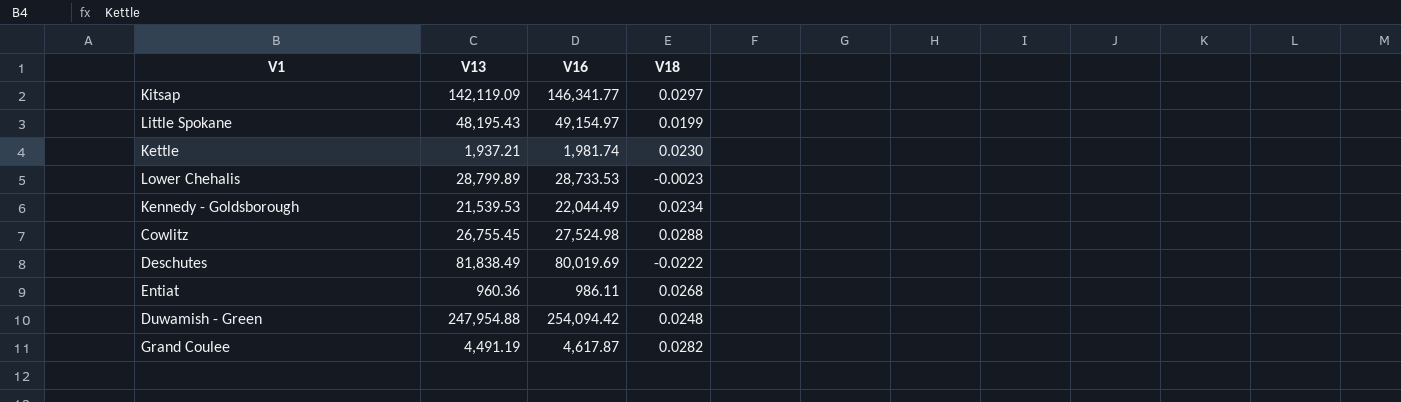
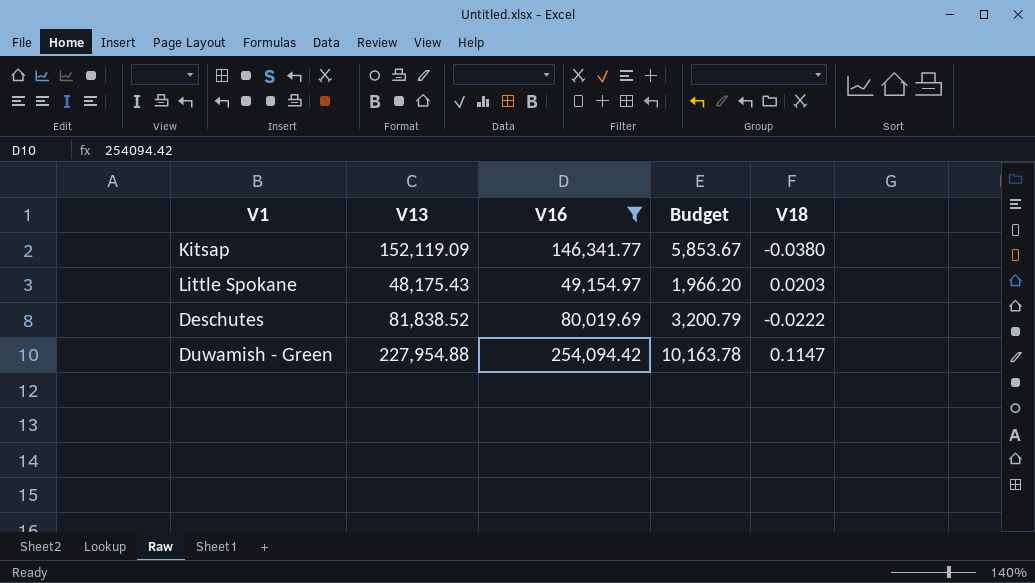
filter: none -> V16 >= 49,154.97
column Budget | formula: none -> [V16] * 0.04
Kitsap | V13: 142,119.09 -> 152,119.09
Kitsap | V18: 0.0297 -> -0.0380
Little Spokane | V13: 48,195.43 -> 48,175.43
Little Spokane | V18: 0.0199 -> 0.0203
Deschutes | V13: 81,838.49 -> 81,838.52
Duwamish - Green | V13: 247,954.88 -> 227,954.88
Duwamish - Green | V18: 0.0248 -> 0.1147

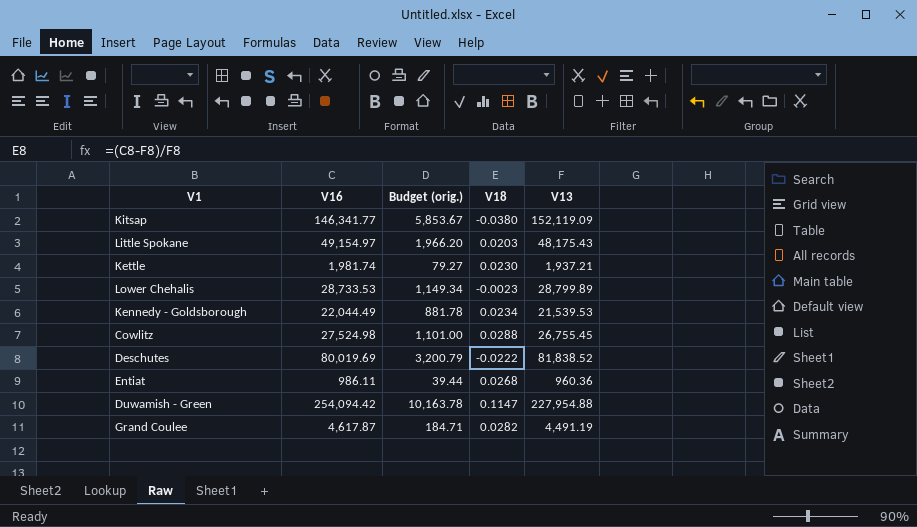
filter: V16 >= 49,154.97 -> none
column name: Budget -> Budget (orig.)
column V13 | position: 2 -> 5

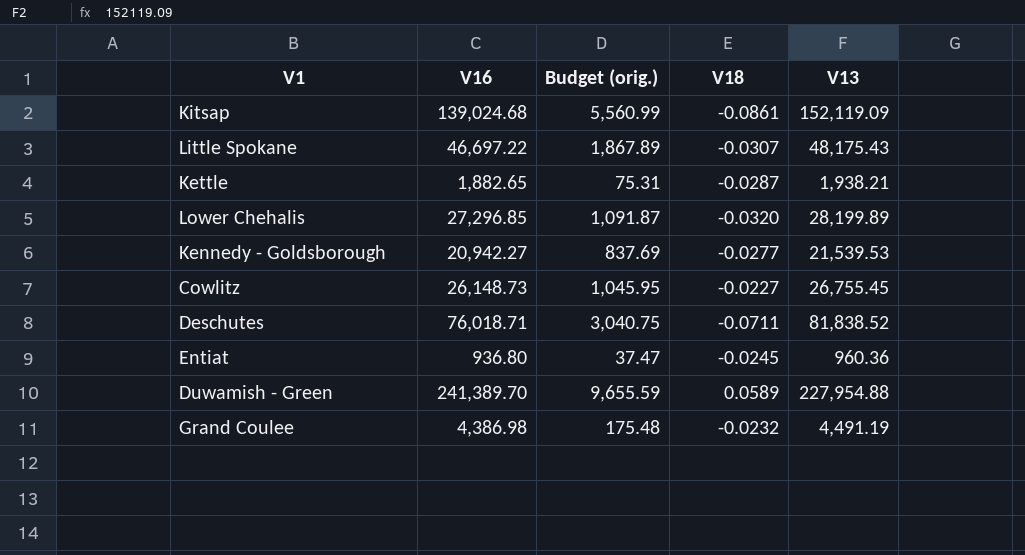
Kitsap | V16: 146,341.77 -> 139,024.68
Kitsap | Budget (orig.): 5,853.67 -> 5,560.99
Kitsap | V18: -0.0380 -> -0.0861
Little Spokane | V16: 49,154.97 -> 46,697.22
Little Spokane | Budget (orig.): 1,966.20 -> 1,867.89
Little Spokane | V18: 0.0203 -> -0.0307
Kettle | V16: 1,981.74 -> 1,882.65
Kettle | Budget (orig.): 79.27 -> 75.31
Kettle | V18: 0.0230 -> -0.0287
Kettle | V13: 1,937.21 -> 1,938.21
Lower Chehalis | V16: 28,733.53 -> 27,296.85
Lower Chehalis | Budget (orig.): 1,149.34 -> 1,091.87
Lower Chehalis | V18: -0.0023 -> -0.0320
Lower Chehalis | V13: 28,799.89 -> 28,199.89
Kennedy - Goldsborough | V16: 22,044.49 -> 20,942.27
Kennedy - Goldsborough | Budget (orig.): 881.78 -> 837.69
Kennedy - Goldsborough | V18: 0.0234 -> -0.0277
Cowlitz | V16: 27,524.98 -> 26,148.73
Cowlitz | Budget (orig.): 1,101.00 -> 1,045.95
Cowlitz | V18: 0.0288 -> -0.0227
Deschutes | V16: 80,019.69 -> 76,018.71
Deschutes | Budget (orig.): 3,200.79 -> 3,040.75
Deschutes | V18: -0.0222 -> -0.0711
Entiat | V16: 986.11 -> 936.80
Entiat | Budget (orig.): 39.44 -> 37.47
Entiat | V18: 0.0268 -> -0.0245
Duwamish - Green | V16: 254,094.42 -> 241,389.70
Duwamish - Green | Budget (orig.): 10,163.78 -> 9,655.59
Duwamish - Green | V18: 0.1147 -> 0.0589
Grand Coulee | V16: 4,617.87 -> 4,386.98
Grand Coulee | Budget (orig.): 184.71 -> 175.48
Grand Coulee | V18: 0.0282 -> -0.0232

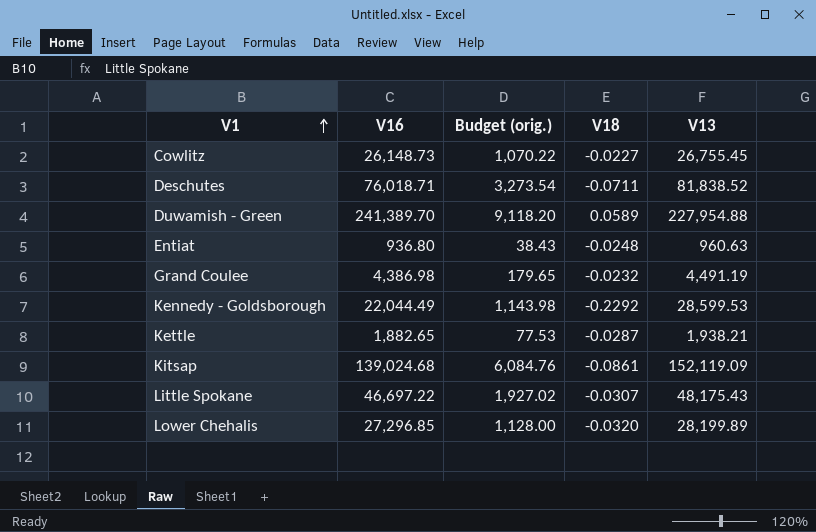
row order: none -> V1 ascending
column Budget (orig.) | formula: [V16] * 0.04 -> [V13] * 0.04
Entiat | V18: -0.0245 -> -0.0248
Entiat | V13: 960.36 -> 960.63
Kennedy - Goldsborough | V16: 20,942.27 -> 22,044.49
Kennedy - Goldsborough | V18: -0.0277 -> -0.2292
Kennedy - Goldsborough | V13: 21,539.53 -> 28,599.53

